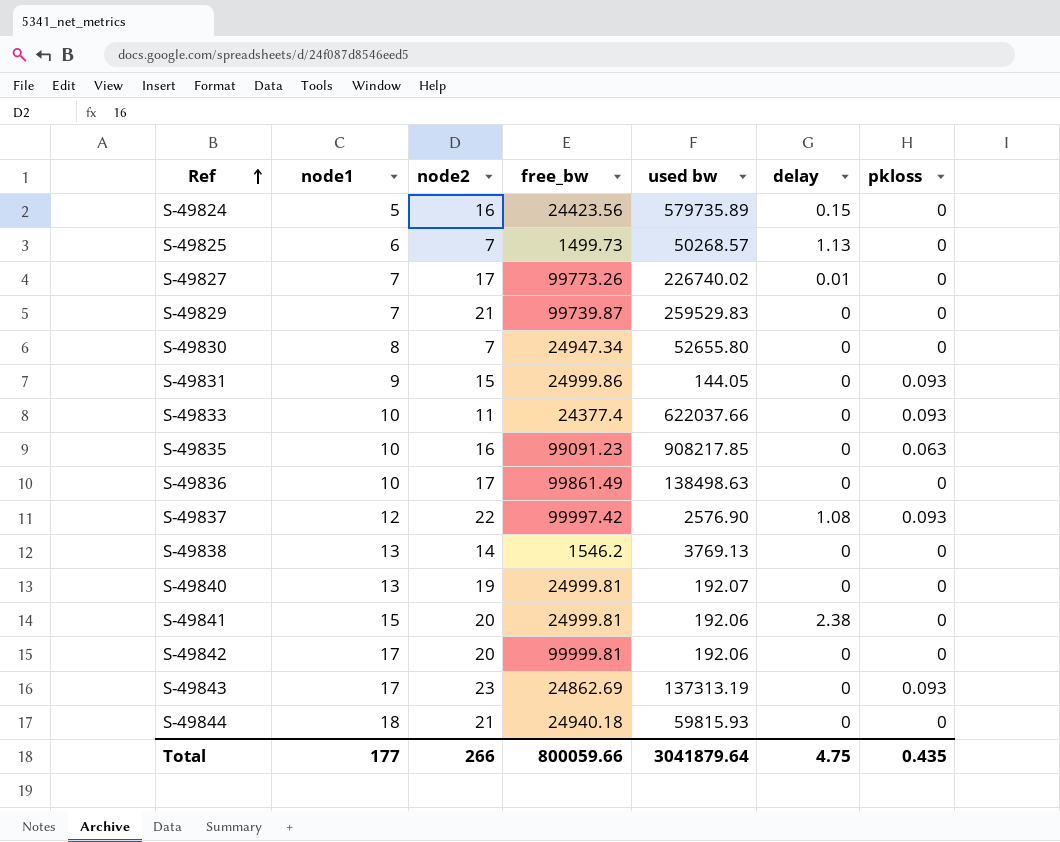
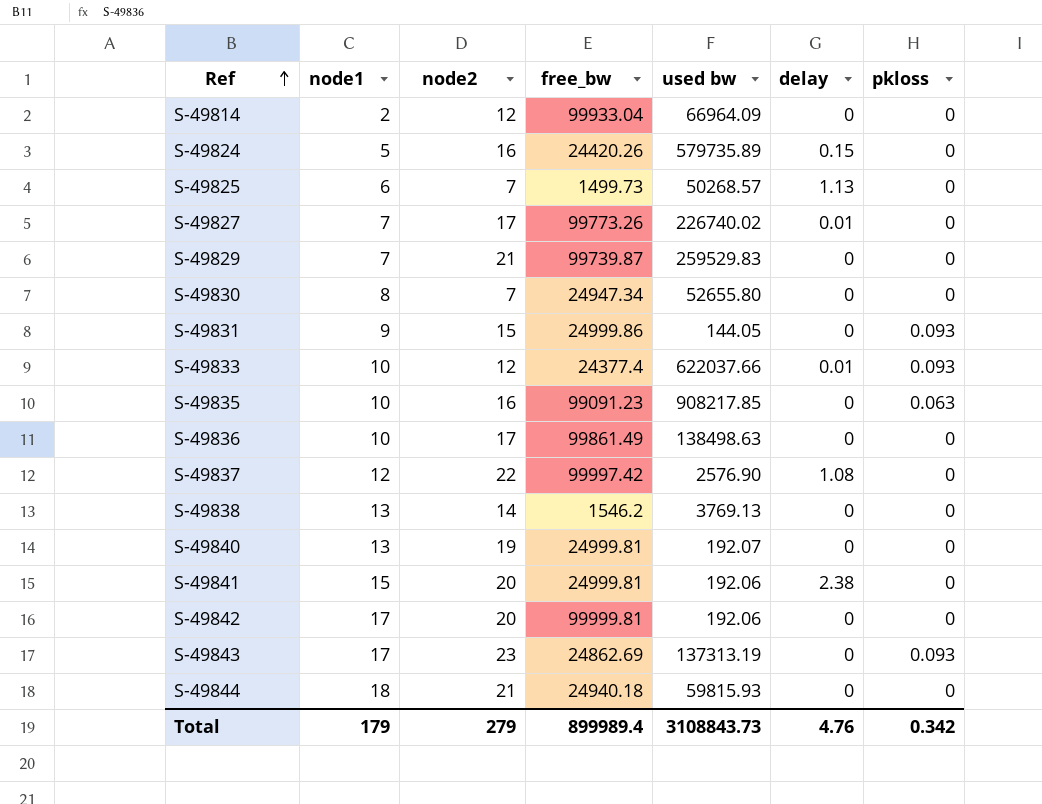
row S-49814: none -> 2 | 12 | 99933.04 | 66964.09 | 0 | 0
S-49824 | free_bw: 24423.56 -> 24420.26
S-49833 | node2: 11 -> 12
S-49833 | delay: 0 -> 0.01
S-49837 | pkloss: 0.093 -> 0
Total | node1: 177 -> 179
Total | node2: 266 -> 279
Total | free_bw: 800059.66 -> 899989.4
Total | used bw: 3041879.64 -> 3108843.73
Total | delay: 4.75 -> 4.76
Total | pkloss: 0.435 -> 0.342

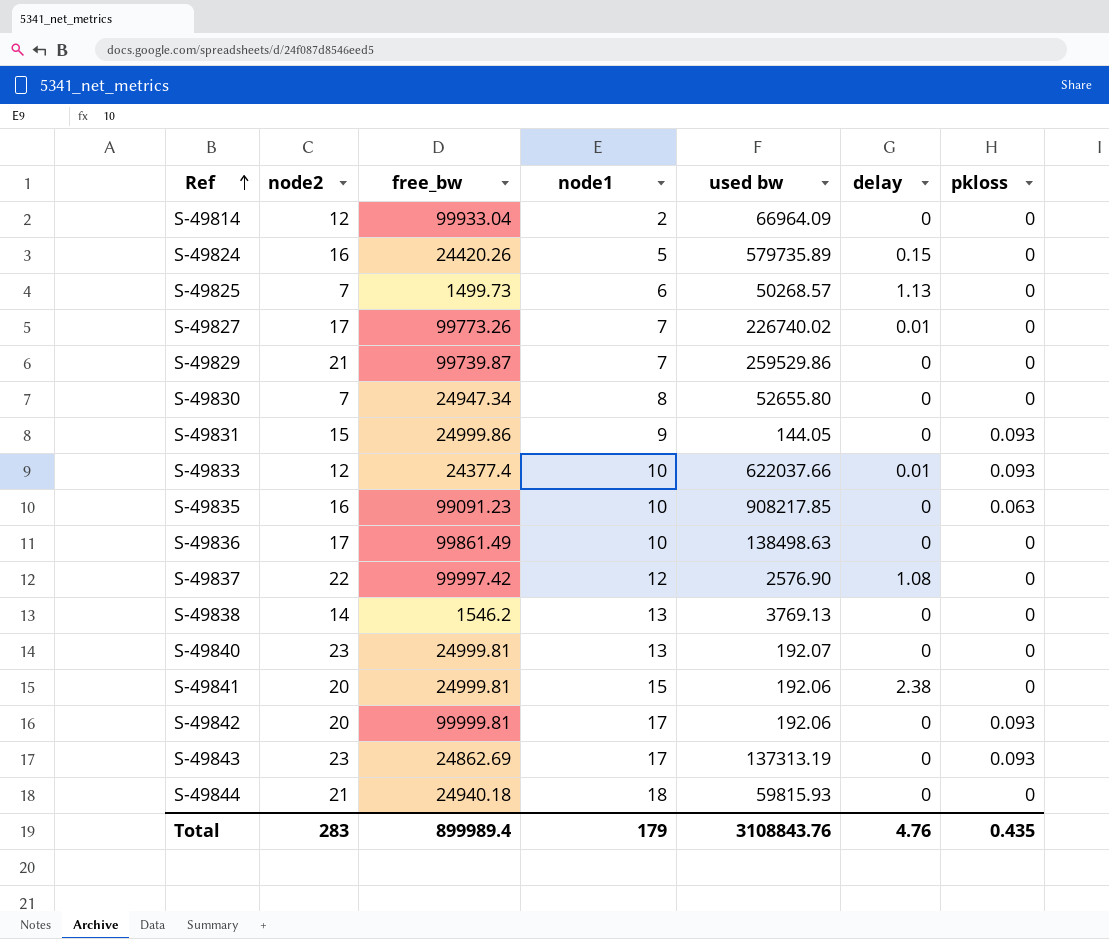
column node1 | position: 2 -> 4
S-49829 | used bw: 259529.83 -> 259529.86
S-49840 | node2: 19 -> 23
S-49842 | pkloss: 0 -> 0.093
Total | node2: 279 -> 283
Total | used bw: 3108843.73 -> 3108843.76
Total | pkloss: 0.342 -> 0.435

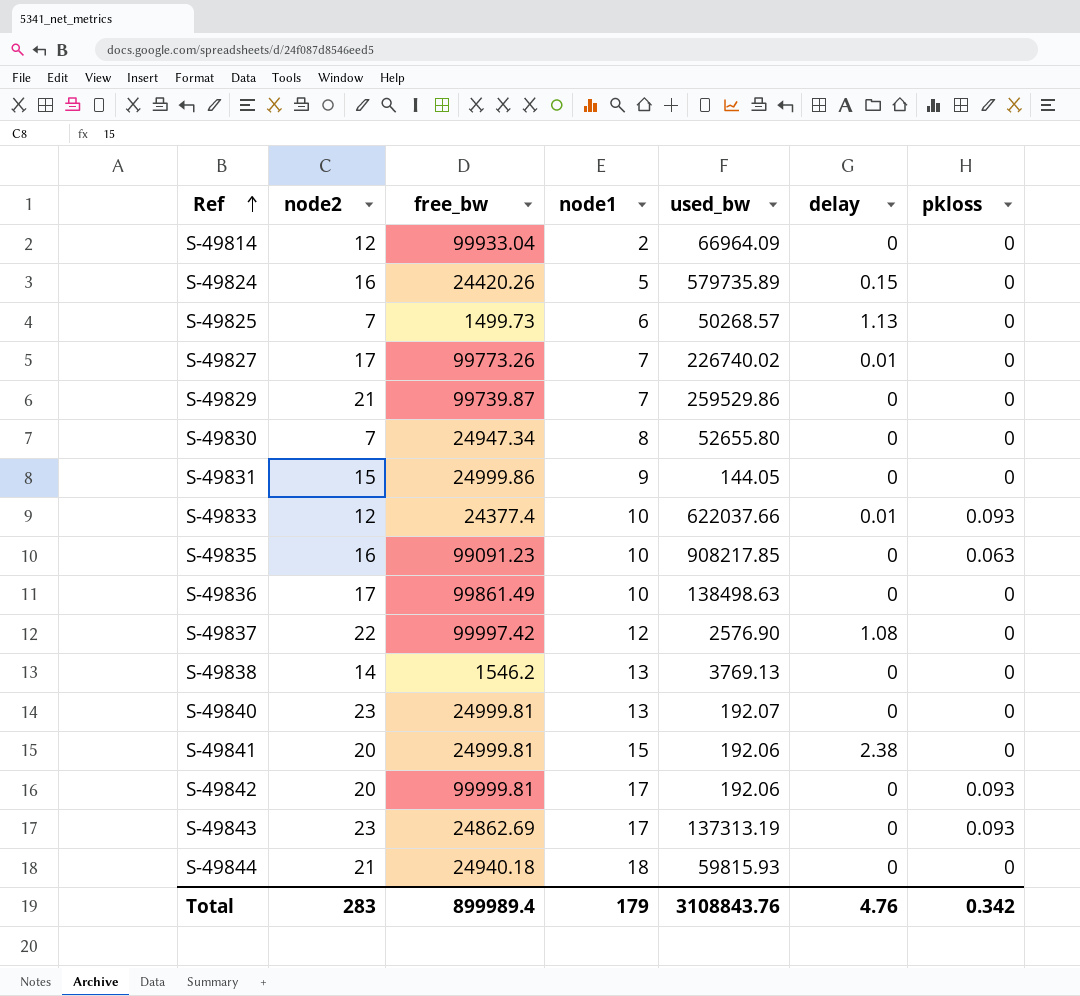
column name: used bw -> used_bw
S-49831 | pkloss: 0.093 -> 0
Total | pkloss: 0.435 -> 0.342

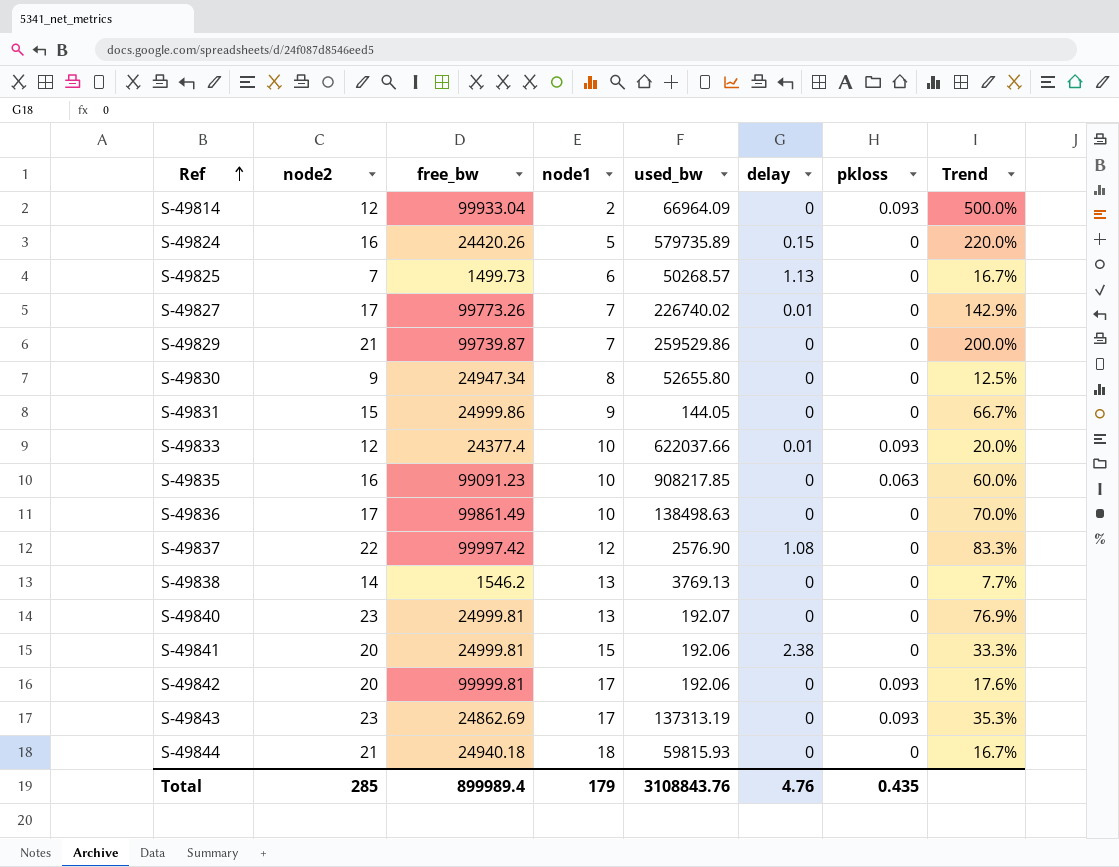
column Trend | formula: none -> ([node2] - [node1]) / [node1]
S-49814 | pkloss: 0 -> 0.093
S-49830 | node2: 7 -> 9
Total | node2: 283 -> 285
Total | pkloss: 0.342 -> 0.435

